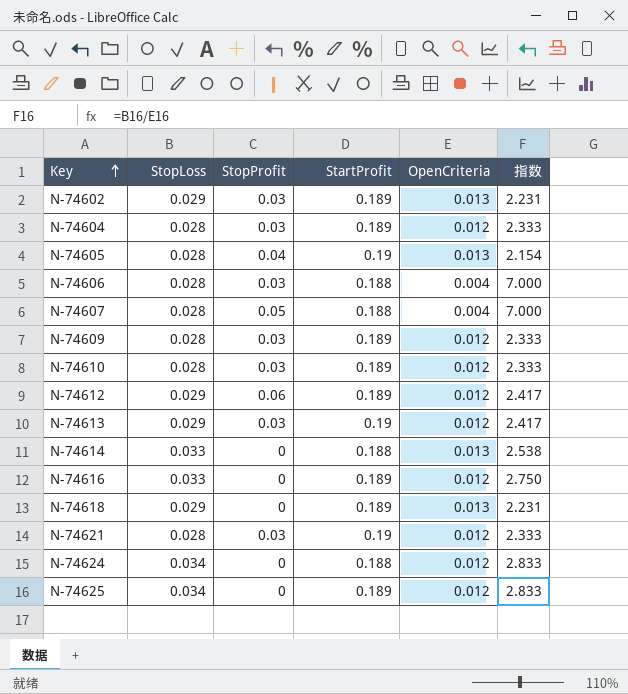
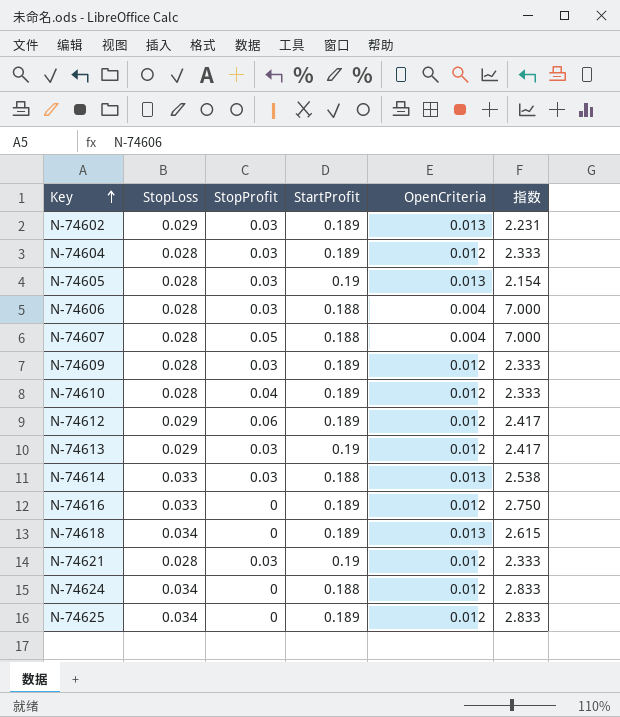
N-74605 | StopProfit: 0.04 -> 0.03
N-74610 | StopProfit: 0.03 -> 0.04
N-74614 | StopProfit: 0 -> 0.03
N-74618 | StopLoss: 0.029 -> 0.034
N-74618 | 指数: 2.231 -> 2.615

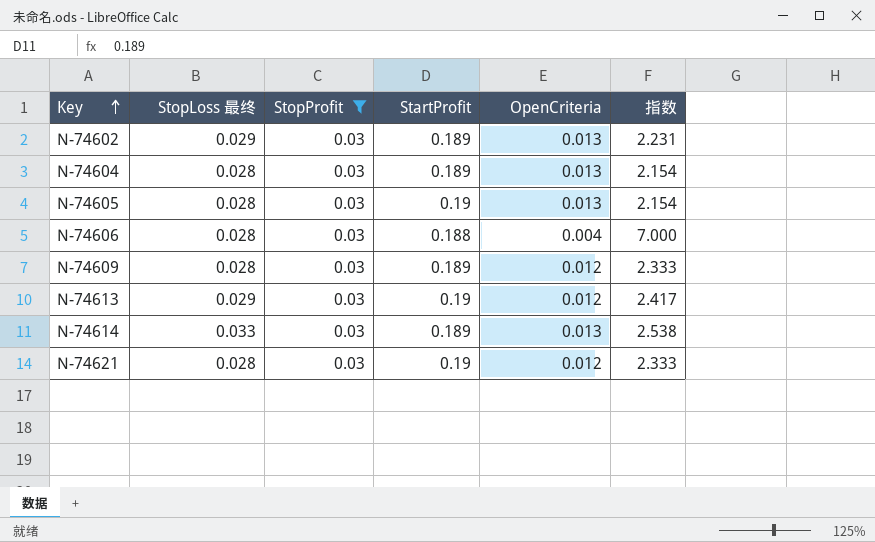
filter: none -> StopProfit = 0.03
column name: StopLoss -> StopLoss 最终
N-74604 | OpenCriteria: 0.012 -> 0.013
N-74604 | 指数: 2.333 -> 2.154
N-74614 | StartProfit: 0.188 -> 0.189

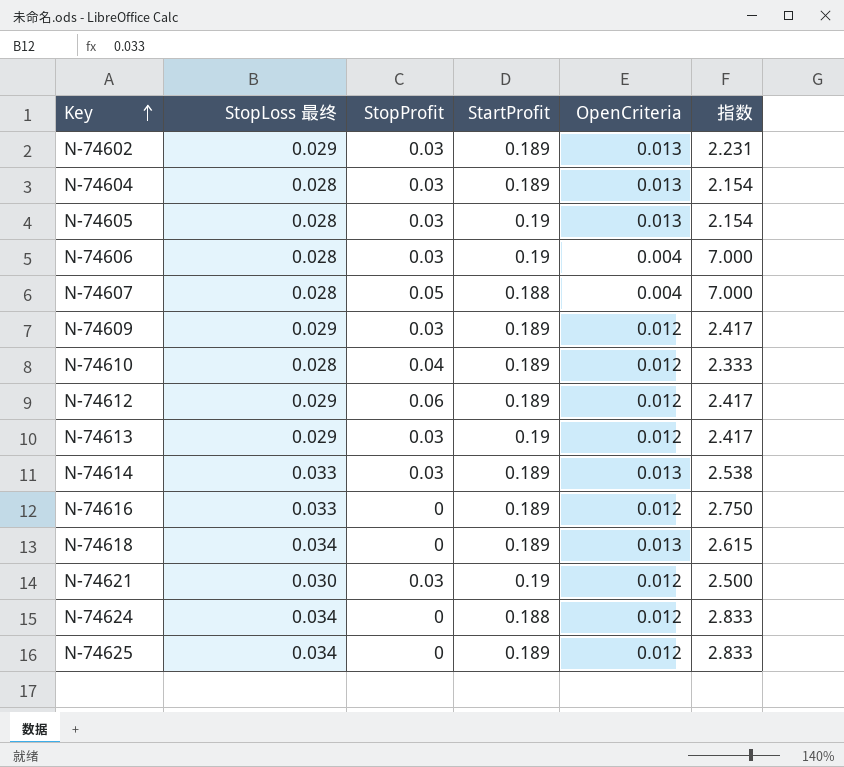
filter: StopProfit = 0.03 -> none
N-74606 | StartProfit: 0.188 -> 0.19
N-74609 | StopLoss 最终: 0.028 -> 0.029
N-74609 | 指数: 2.333 -> 2.417
N-74621 | StopLoss 最终: 0.028 -> 0.030
N-74621 | 指数: 2.333 -> 2.500

